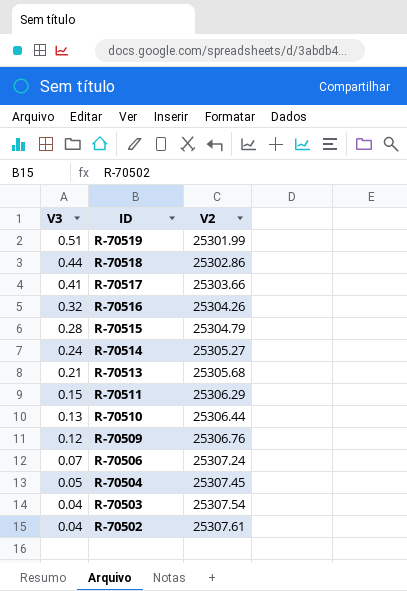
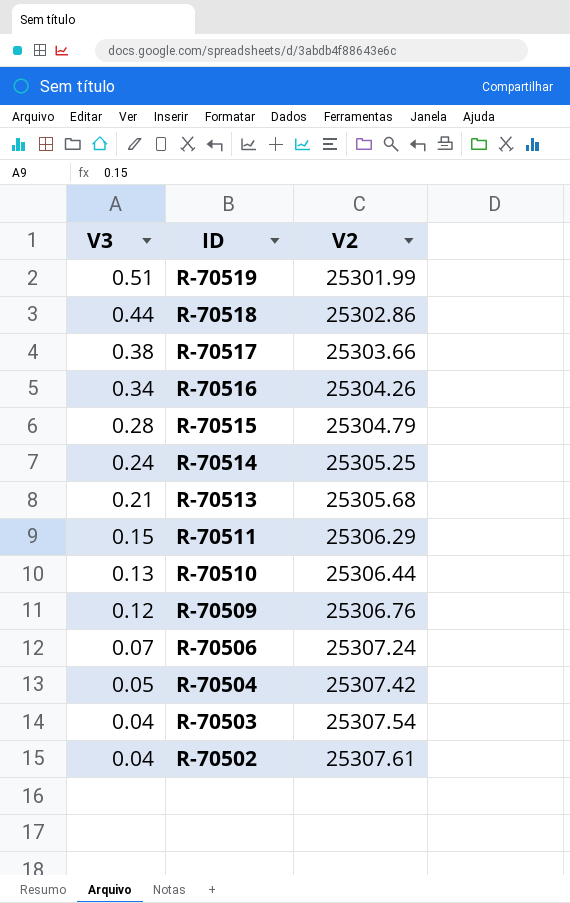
R-70517 | V3: 0.41 -> 0.38
R-70516 | V3: 0.32 -> 0.34
R-70514 | V2: 25305.27 -> 25305.25
R-70504 | V2: 25307.45 -> 25307.42

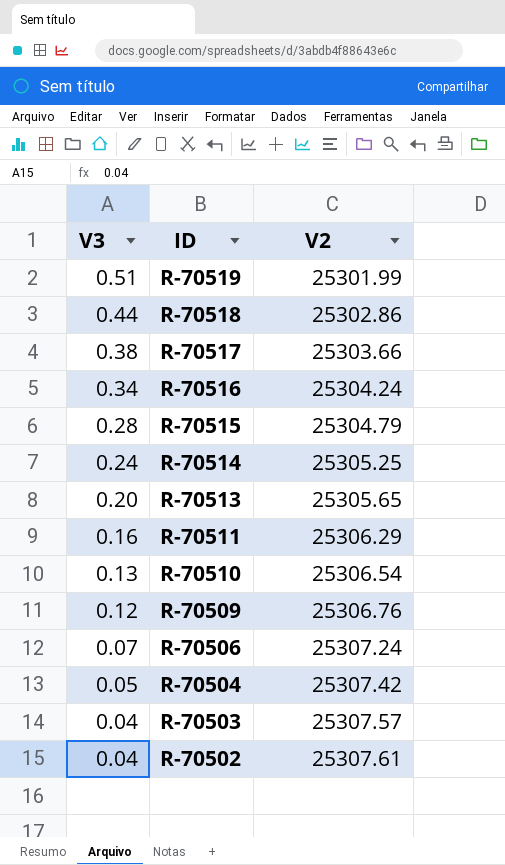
R-70516 | V2: 25304.26 -> 25304.24
R-70513 | V3: 0.21 -> 0.20
R-70513 | V2: 25305.68 -> 25305.65
R-70511 | V3: 0.15 -> 0.16
R-70510 | V2: 25306.44 -> 25306.54
R-70503 | V2: 25307.54 -> 25307.57

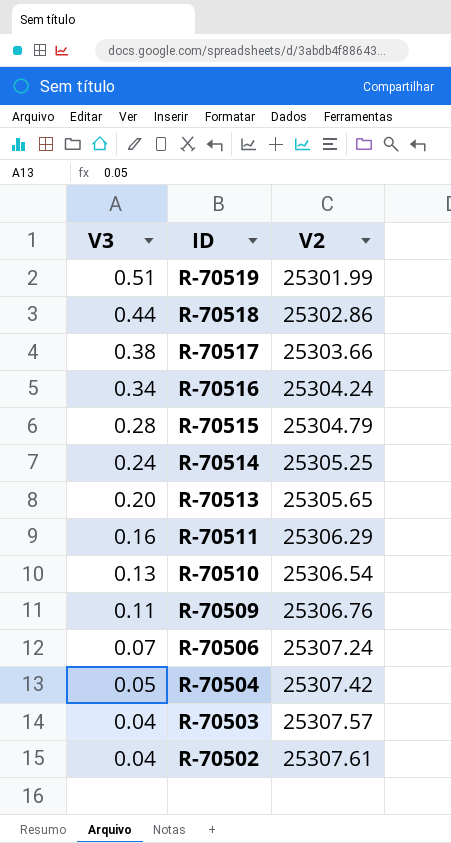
R-70509 | V3: 0.12 -> 0.11

